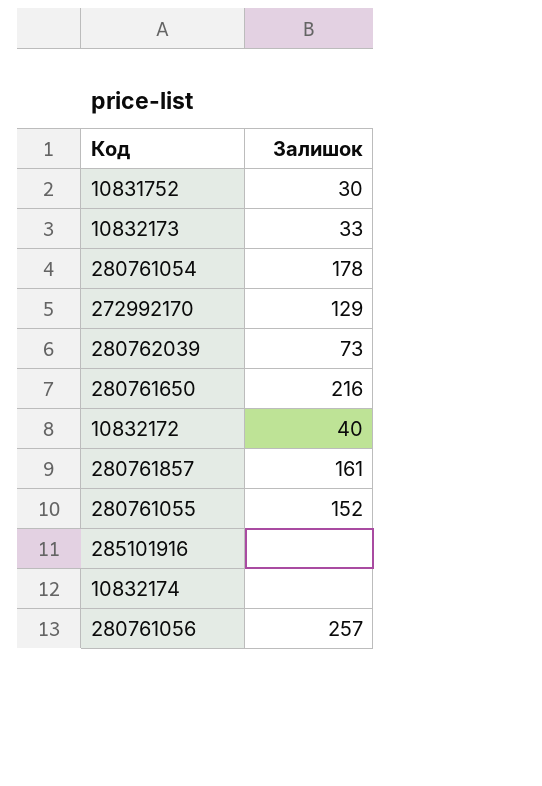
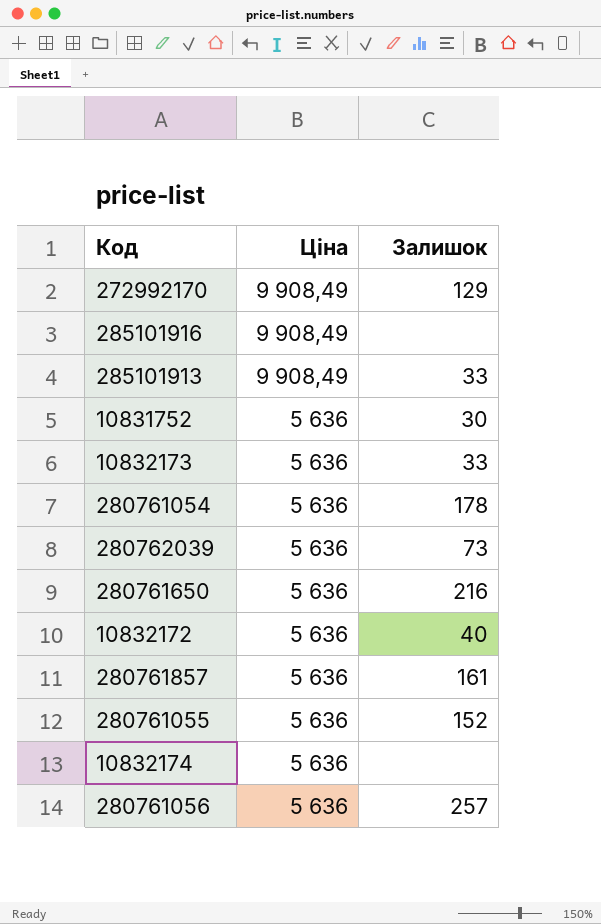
row order: none -> Ціна descending
column Ціна | position: none -> 2
row 285101913: none -> 9 908,49 | 33

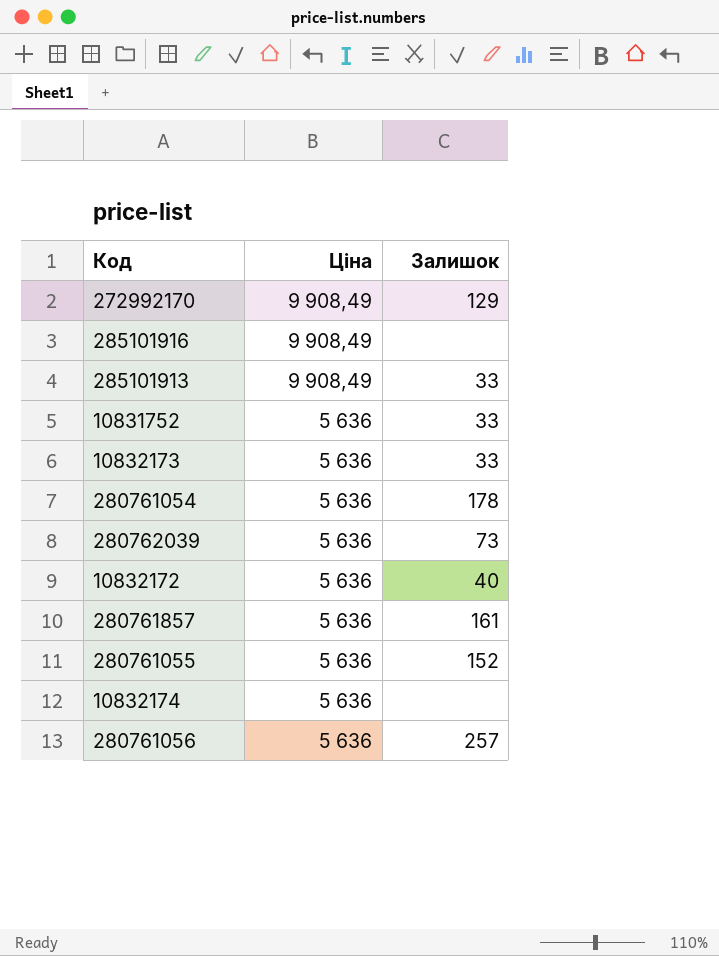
row 280761650: 5 636 | 216 -> none
10831752 | Залишок: 30 -> 33

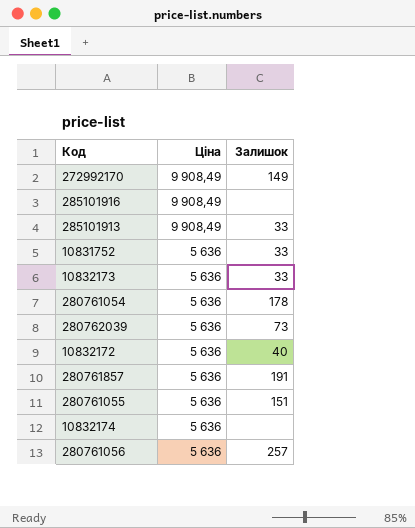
272992170 | Залишок: 129 -> 149
280761857 | Залишок: 161 -> 191
280761055 | Залишок: 152 -> 151

